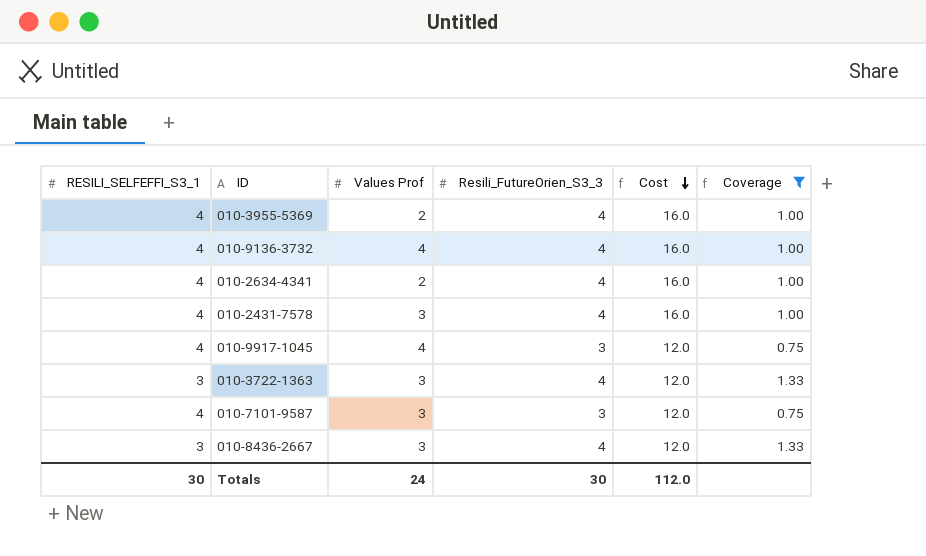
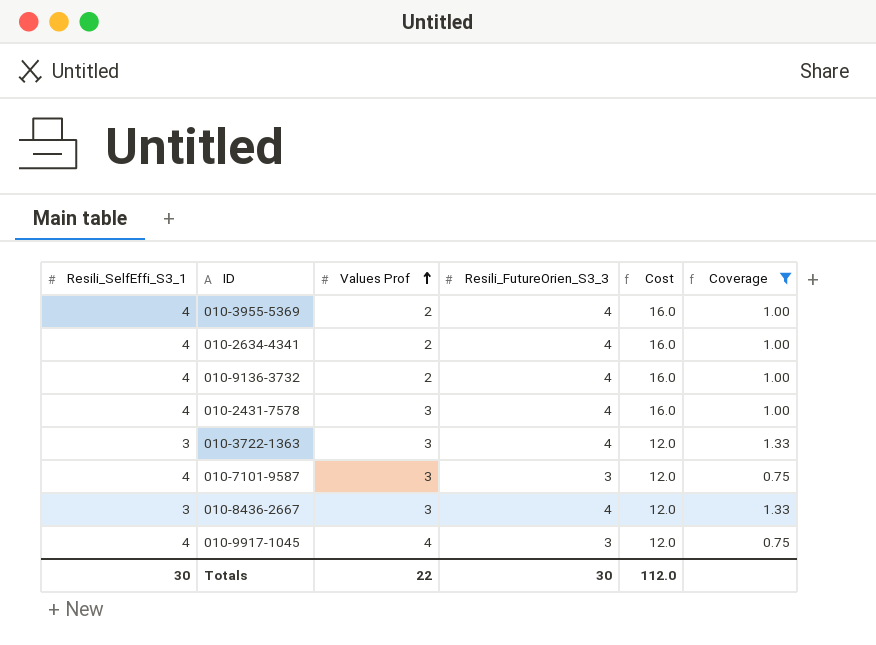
row order: Cost descending -> Values Prof ascending
column name: RESILI_SELFEFFI_S3_1 -> Resili_SelfEffi_S3_1
010-9136-3732 | Values Prof: 4 -> 2
Totals | Values Prof: 24 -> 22

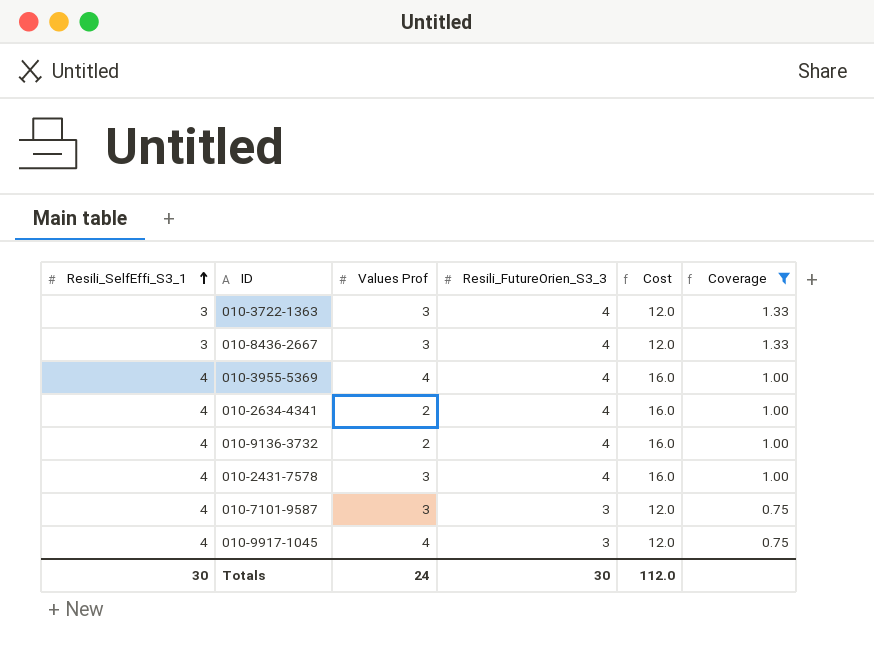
row order: Values Prof ascending -> Resili_SelfEffi_S3_1 ascending
010-3955-5369 | Values Prof: 2 -> 4
Totals | Values Prof: 22 -> 24

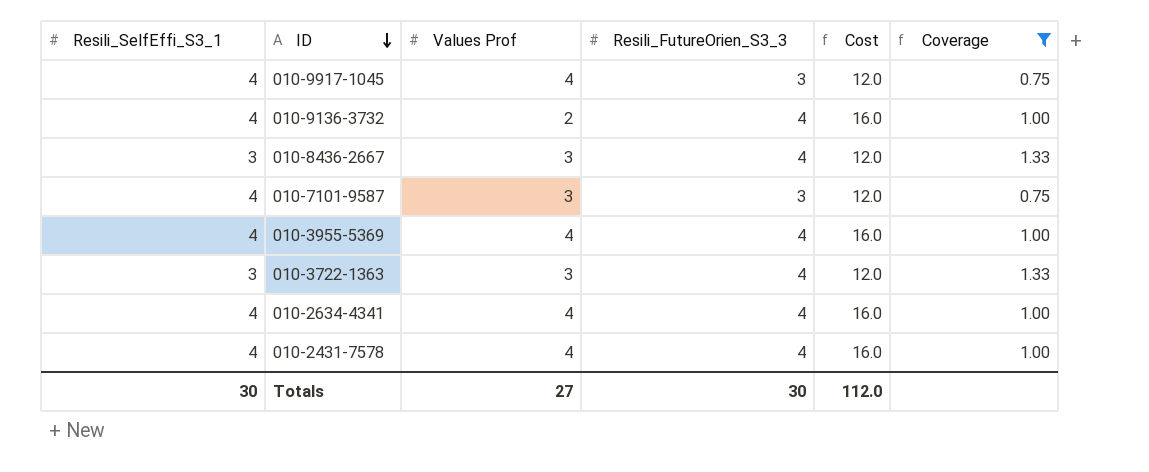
row order: Resili_SelfEffi_S3_1 ascending -> ID descending
010-2634-4341 | Values Prof: 2 -> 4
010-2431-7578 | Values Prof: 3 -> 4
Totals | Values Prof: 24 -> 27

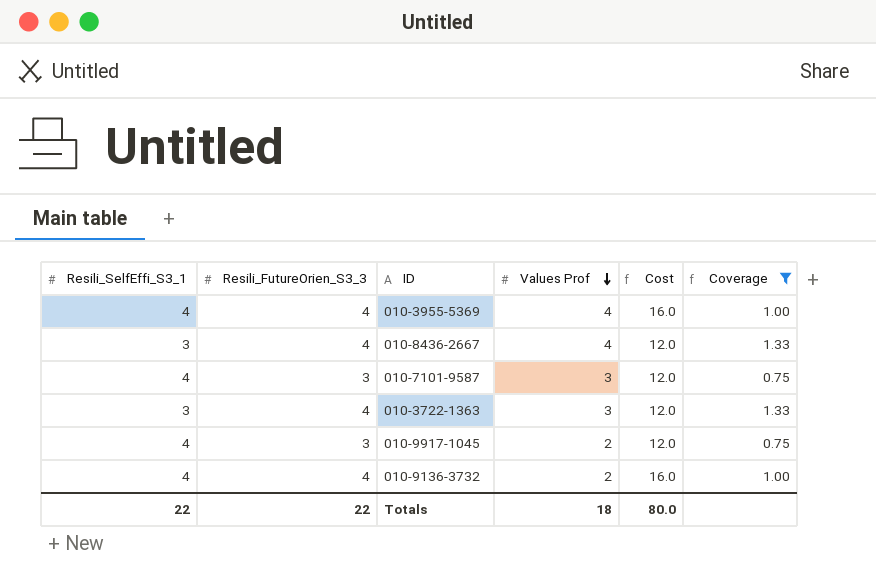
row order: ID descending -> Values Prof descending
column Resili_FutureOrien_S3_3 | position: 4 -> 2
row 010-2634-4341: 4 | 4 | 4 | 16.0 | 1.00 -> none
row 010-2431-7578: 4 | 4 | 4 | 16.0 | 1.00 -> none
010-8436-2667 | Values Prof: 3 -> 4
010-9917-1045 | Values Prof: 4 -> 2
Totals | Resili_SelfEffi_S3_1: 30 -> 22
Totals | Resili_FutureOrien_S3_3: 30 -> 22
Totals | Values Prof: 27 -> 18
Totals | Cost: 112.0 -> 80.0

